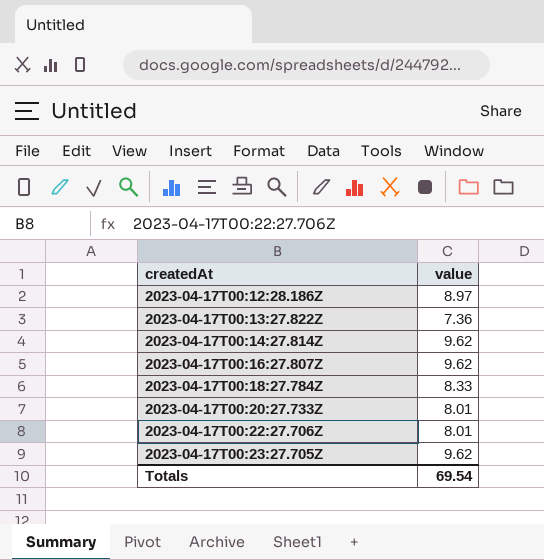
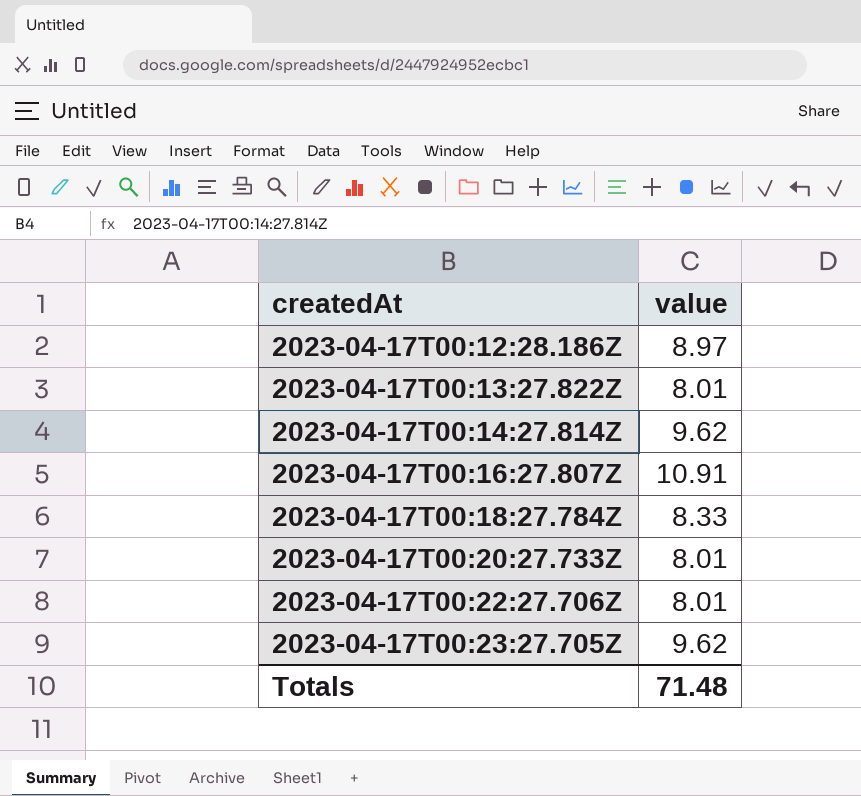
2023-04-17T00:13:27.822Z | value: 7.36 -> 8.01
2023-04-17T00:16:27.807Z | value: 9.62 -> 10.91
Totals | value: 69.54 -> 71.48

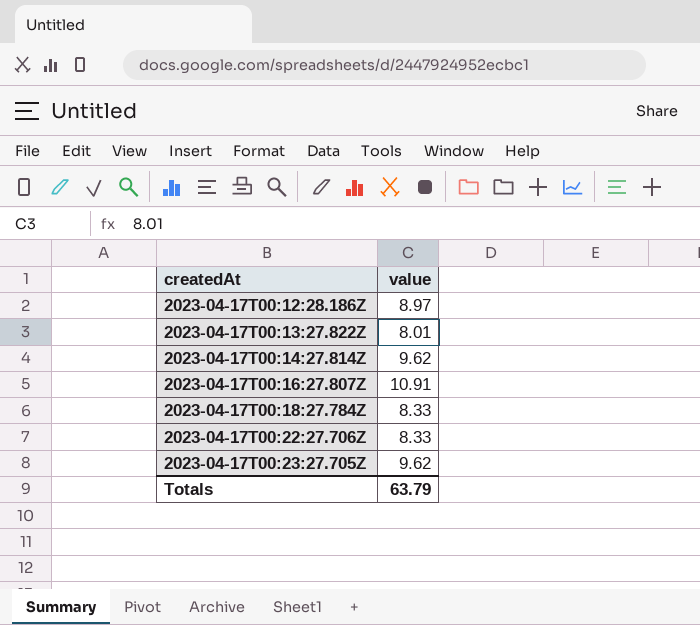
row 2023-04-17T00:20:27.733Z: 8.01 -> none
2023-04-17T00:22:27.706Z | value: 8.01 -> 8.33
Totals | value: 71.48 -> 63.79

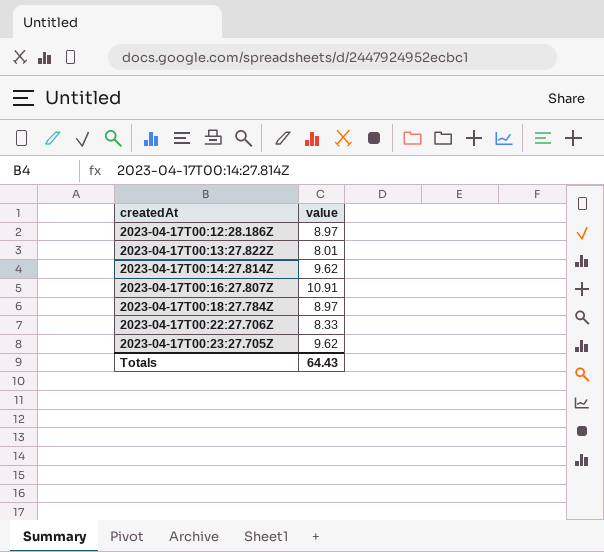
2023-04-17T00:18:27.784Z | value: 8.33 -> 8.97
Totals | value: 63.79 -> 64.43

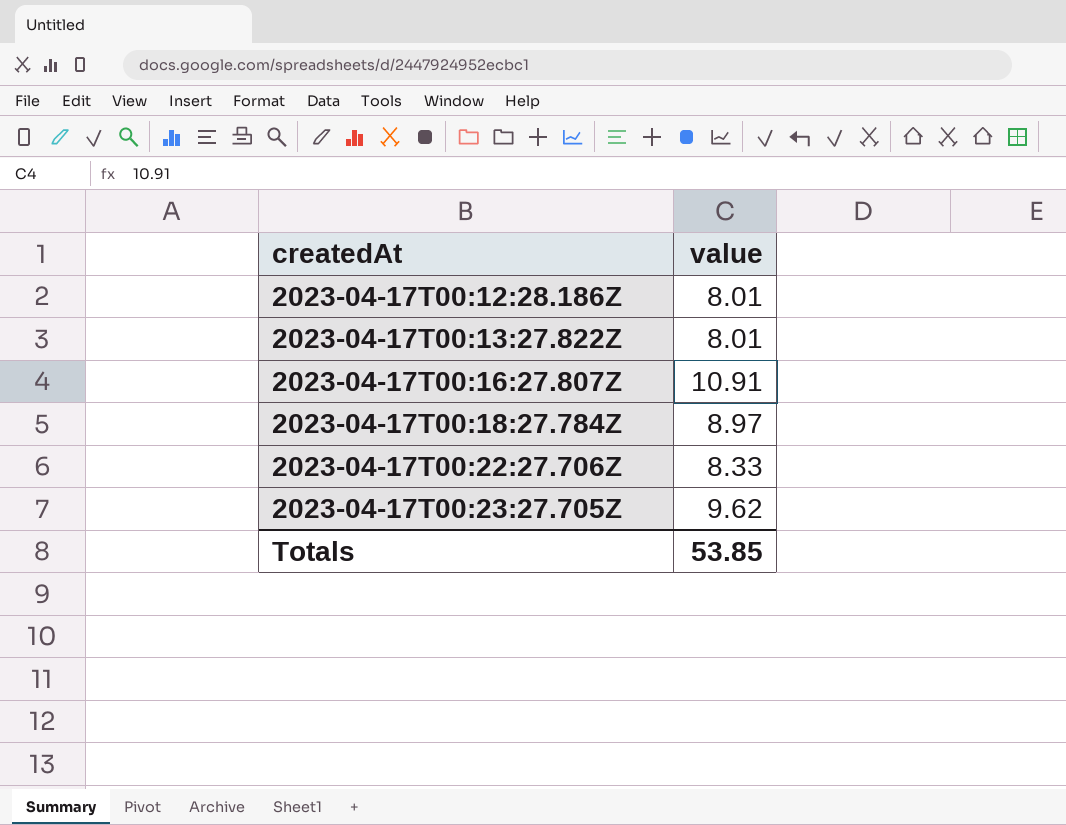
row 2023-04-17T00:14:27.814Z: 9.62 -> none
2023-04-17T00:12:28.186Z | value: 8.97 -> 8.01
Totals | value: 64.43 -> 53.85

